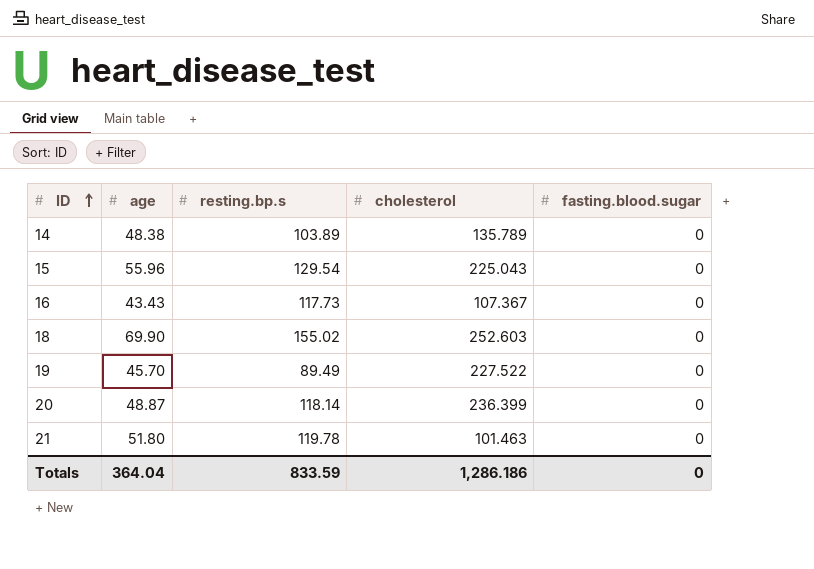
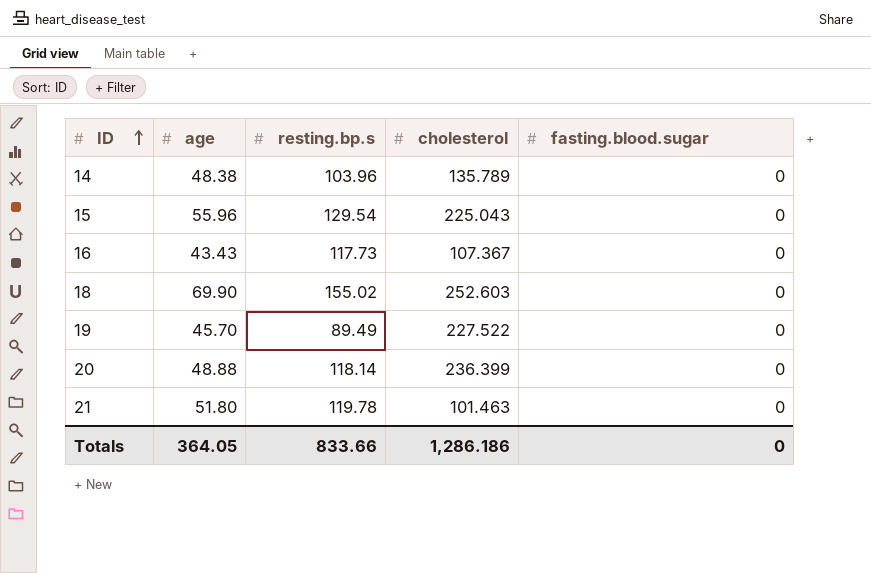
14 | resting.bp.s: 103.89 -> 103.96
20 | age: 48.87 -> 48.88
Totals | age: 364.04 -> 364.05
Totals | resting.bp.s: 833.59 -> 833.66

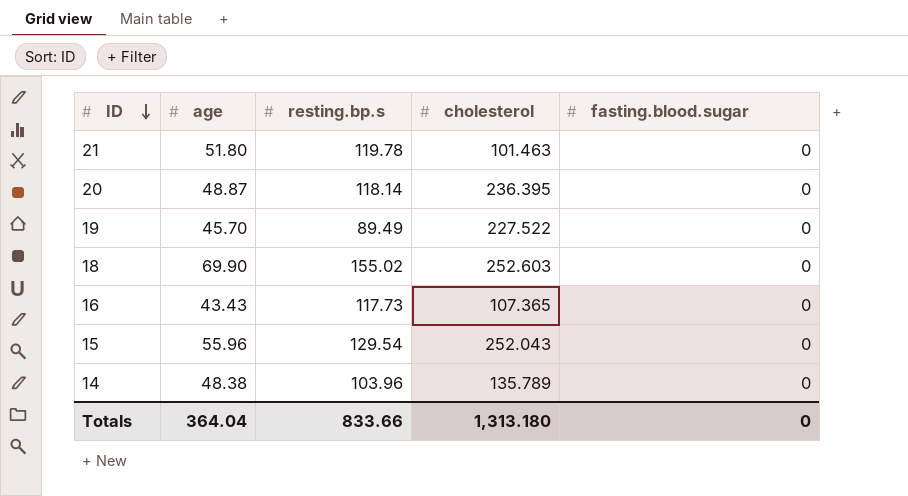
row order: ID ascending -> ID descending
20 | age: 48.88 -> 48.87
20 | cholesterol: 236.399 -> 236.395
16 | cholesterol: 107.367 -> 107.365
15 | cholesterol: 225.043 -> 252.043
Totals | age: 364.05 -> 364.04
Totals | cholesterol: 1,286.186 -> 1,313.180

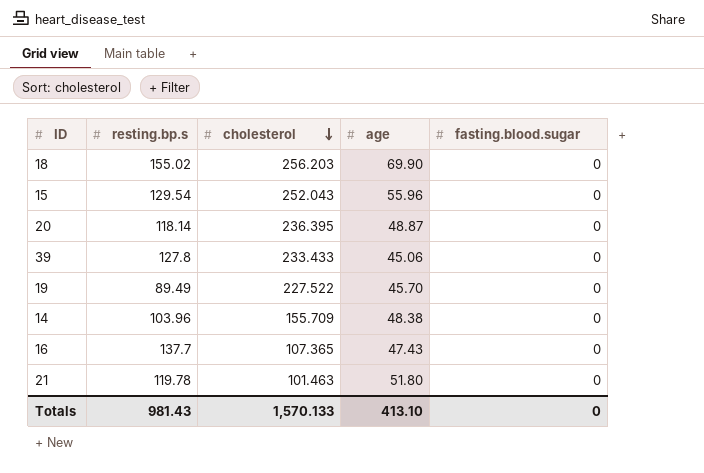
row order: ID descending -> cholesterol descending
column age | position: 2 -> 4
18 | cholesterol: 252.603 -> 256.203
row 39: none -> 127.8 | 233.433 | 45.06 | 0
14 | cholesterol: 135.789 -> 155.709
16 | resting.bp.s: 117.73 -> 137.7
16 | age: 43.43 -> 47.43
Totals | resting.bp.s: 833.66 -> 981.43
Totals | cholesterol: 1,313.180 -> 1,570.133
Totals | age: 364.04 -> 413.10

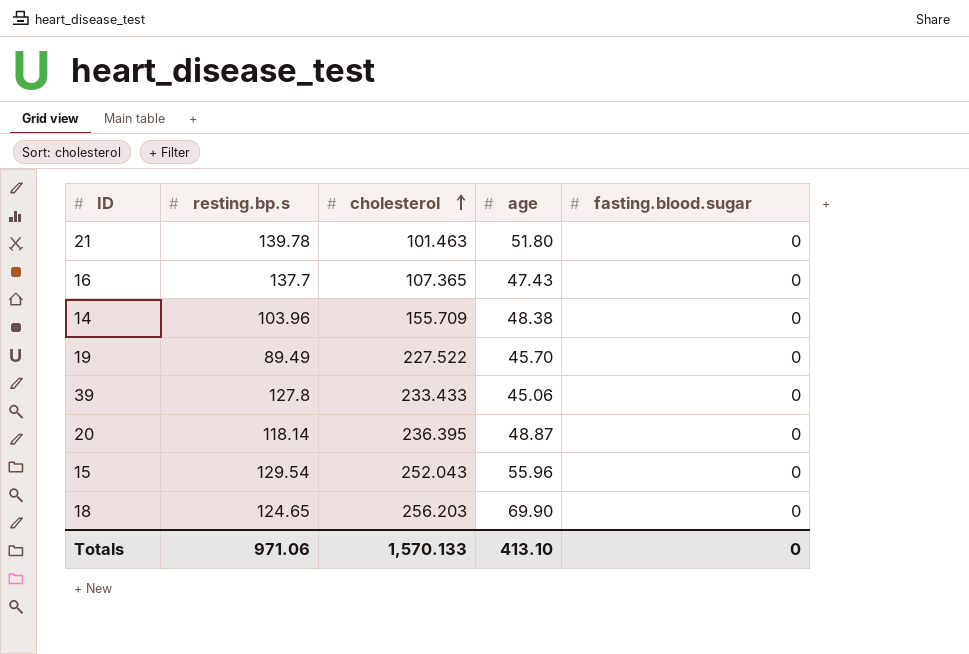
row order: cholesterol descending -> cholesterol ascending
21 | resting.bp.s: 119.78 -> 139.78
18 | resting.bp.s: 155.02 -> 124.65
Totals | resting.bp.s: 981.43 -> 971.06

